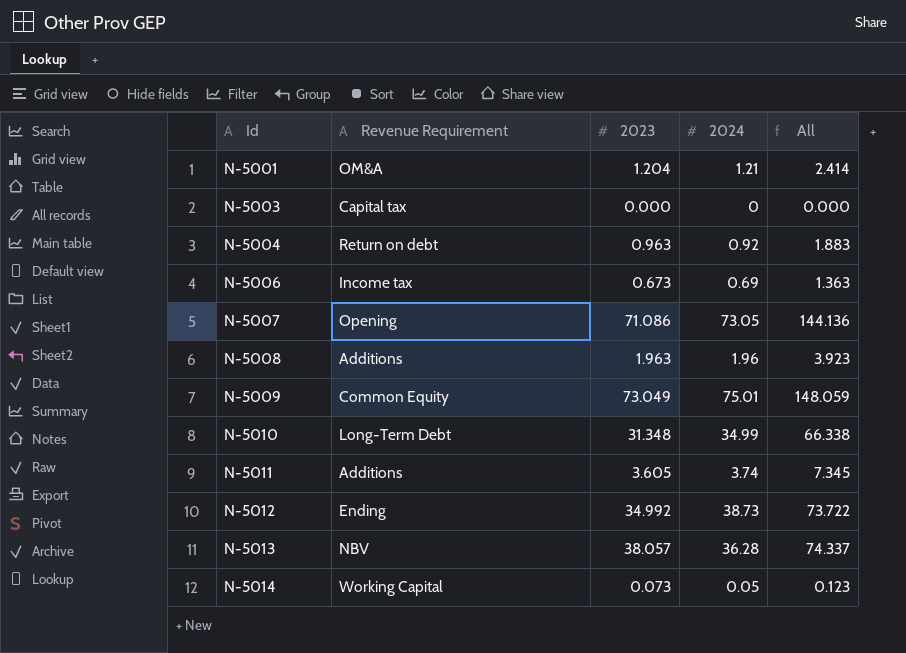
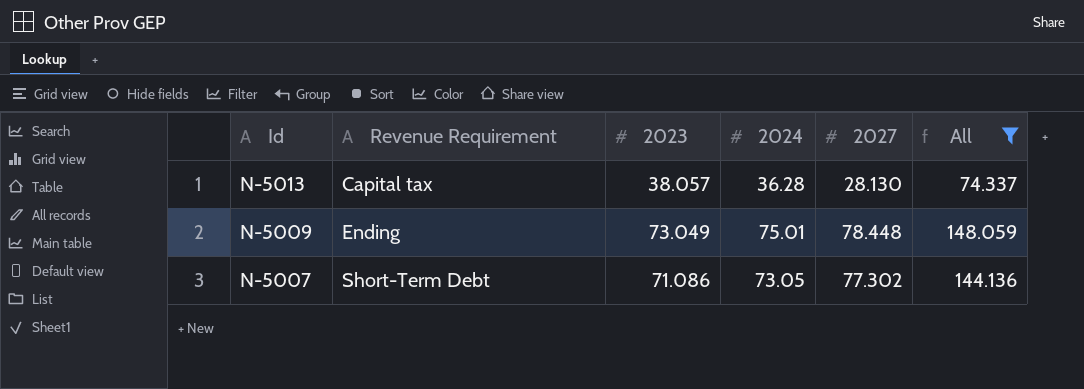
filter: none -> All >= 74.337
row order: Id ascending -> Id descending
column 2027 | position: none -> 5
N-5013 | Revenue Requirement: NBV -> Capital tax
N-5009 | Revenue Requirement: Common Equity -> Ending
N-5007 | Revenue Requirement: Opening -> Short-Term Debt

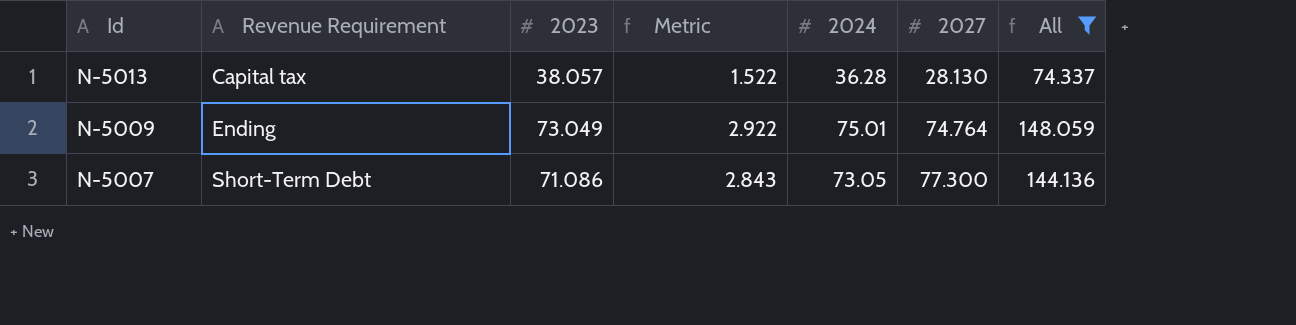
column Metric | formula: none -> [2023] * 0.04
N-5009 | 2027: 78.448 -> 74.764
N-5007 | 2027: 77.302 -> 77.300

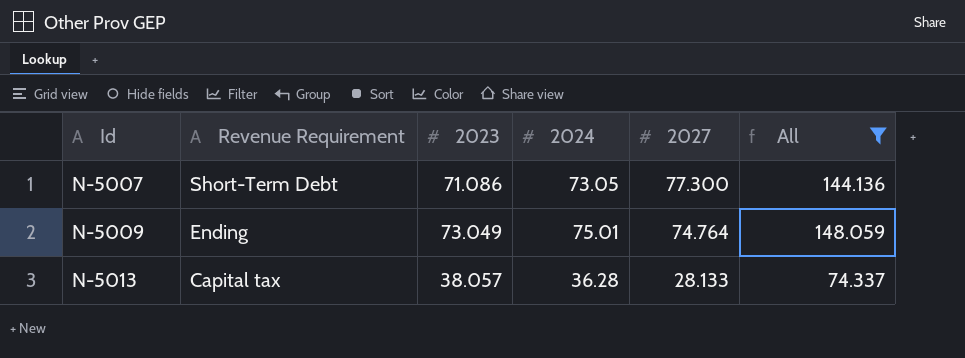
row order: Id descending -> Id ascending
column Metric | formula: [2023] * 0.04 -> none
N-5013 | 2027: 28.130 -> 28.133

